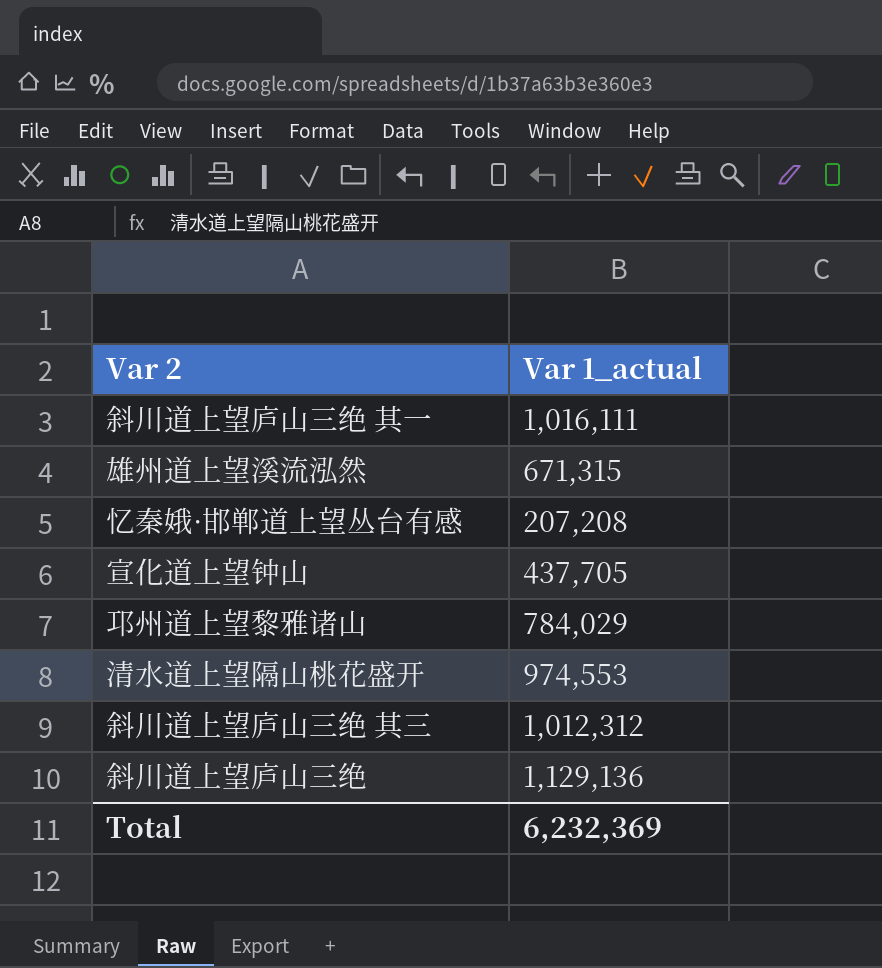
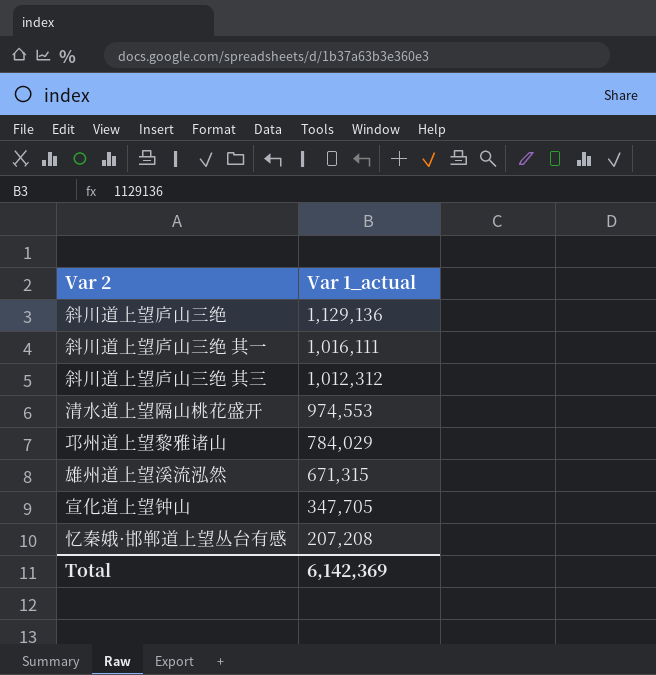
row order: none -> Var 1_actual descending
宣化道上望钟山 | Var 1_actual: 437,705 -> 347,705
Total | Var 1_actual: 6,232,369 -> 6,142,369

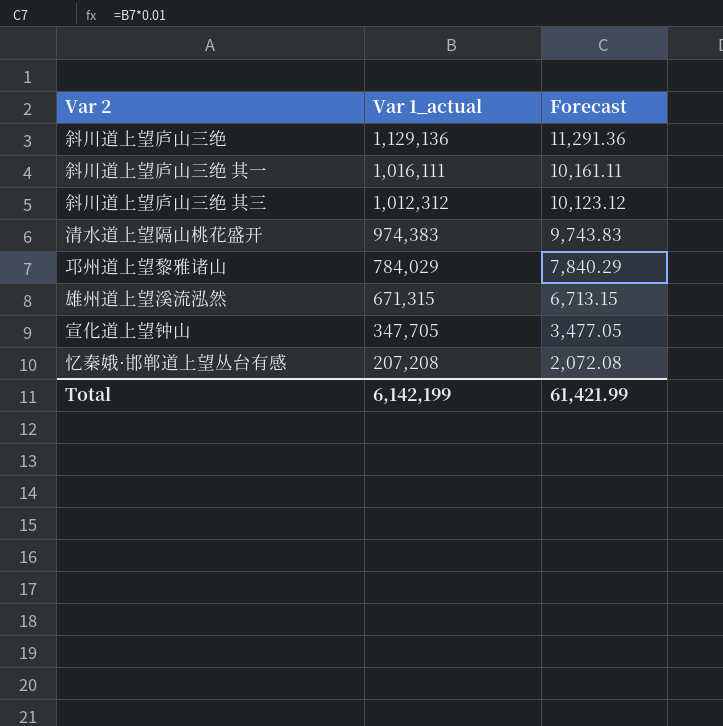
column Forecast | formula: none -> [Var 1_actual] * 0.01
清水道上望隔山桃花盛开 | Var 1_actual: 974,553 -> 974,383
Total | Var 1_actual: 6,142,369 -> 6,142,199

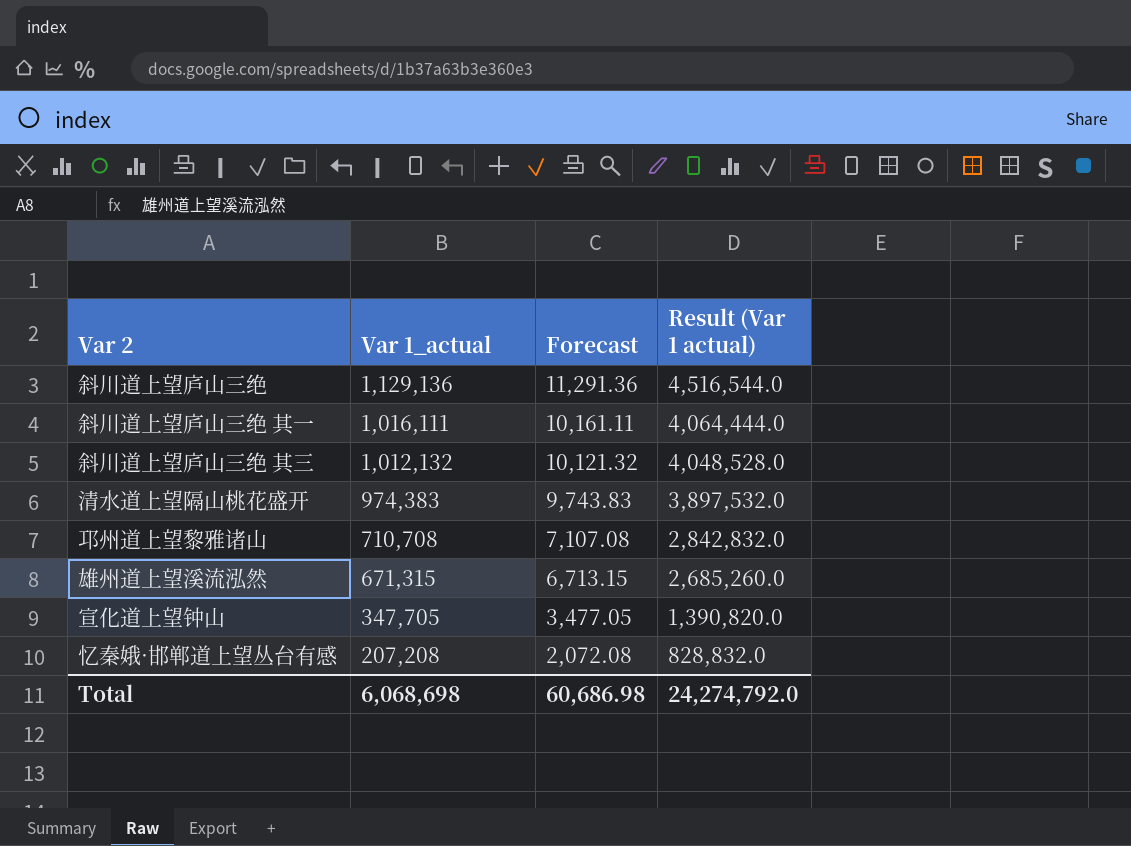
column Result (Var 1 actual) | formula: none -> [Var 1_actual] * 4
斜川道上望庐山三绝 其三 | Var 1_actual: 1,012,312 -> 1,012,132
斜川道上望庐山三绝 其三 | Forecast: 10,123.12 -> 10,121.32
邛州道上望黎雅诸山 | Var 1_actual: 784,029 -> 710,708
邛州道上望黎雅诸山 | Forecast: 7,840.29 -> 7,107.08
Total | Var 1_actual: 6,142,199 -> 6,068,698
Total | Forecast: 61,421.99 -> 60,686.98

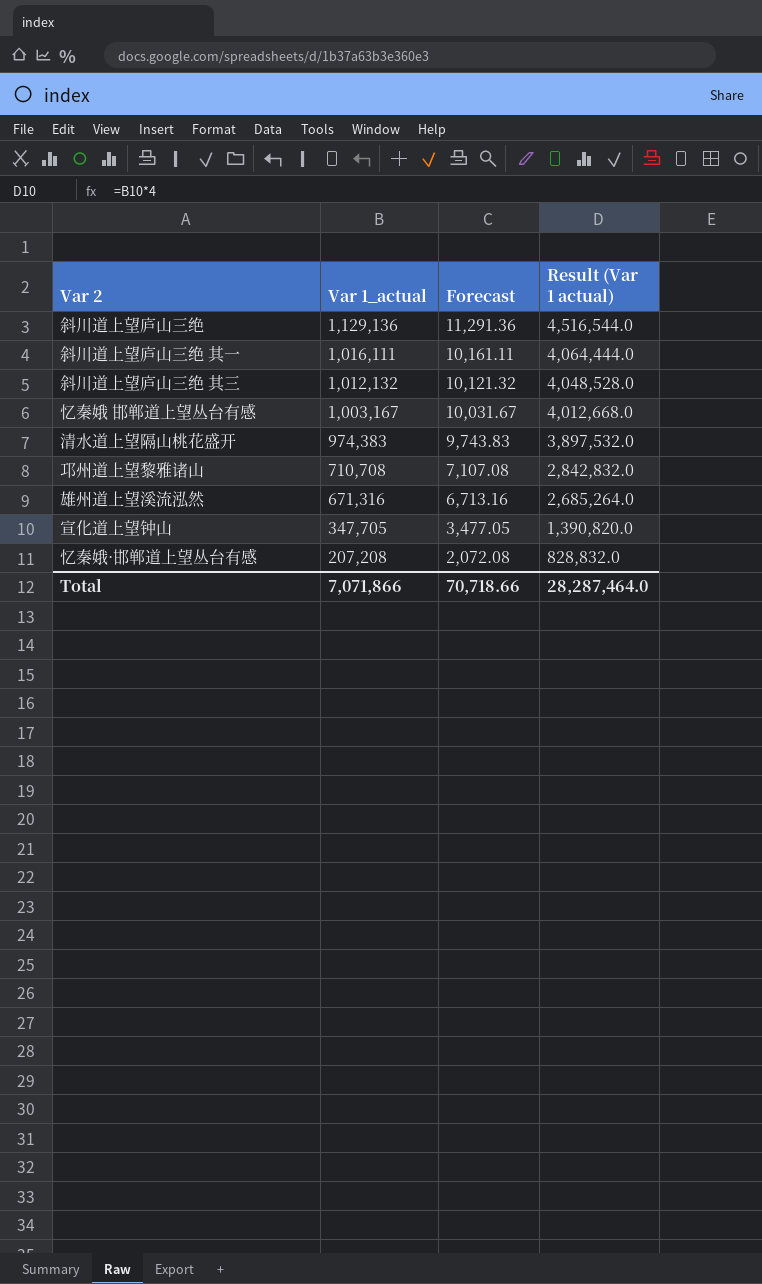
row 忆秦娥 邯郸道上望丛台有感: none -> 1,003,167 | 10,031.67 | 4,012,668.0
雄州道上望溪流泓然 | Var 1_actual: 671,315 -> 671,316
雄州道上望溪流泓然 | Forecast: 6,713.15 -> 6,713.16
雄州道上望溪流泓然 | Result (Var 1 actual): 2,685,260.0 -> 2,685,264.0
Total | Var 1_actual: 6,068,698 -> 7,071,866
Total | Forecast: 60,686.98 -> 70,718.66
Total | Result (Var 1 actual): 24,274,792.0 -> 28,287,464.0

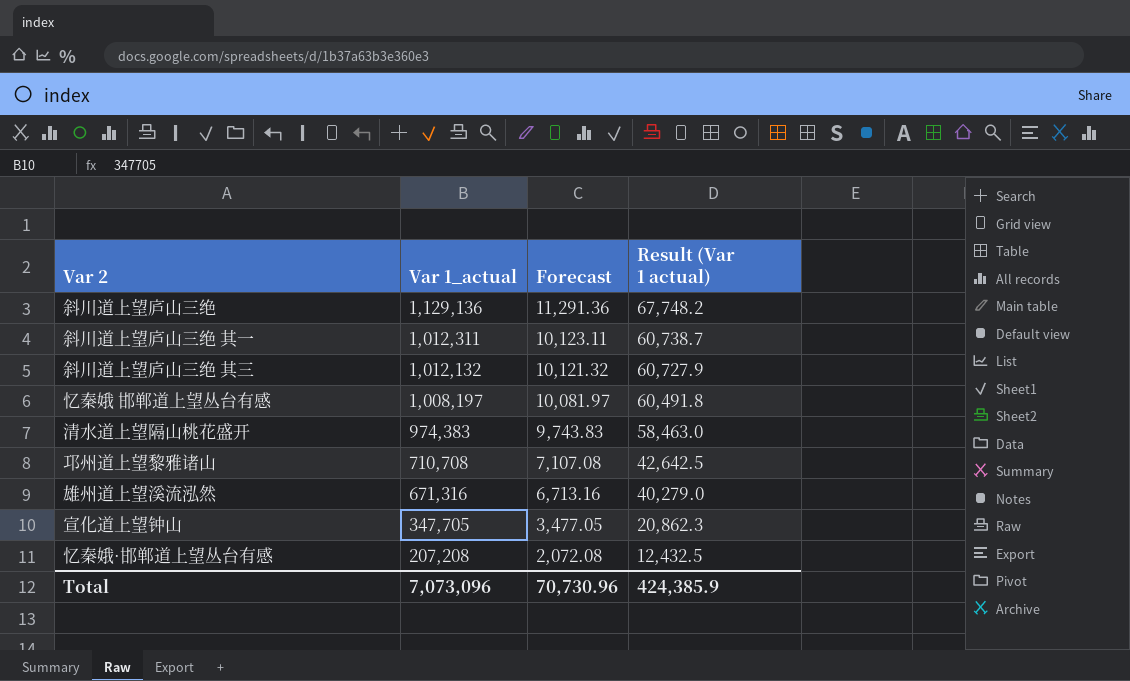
column Result (Var 1 actual) | formula: [Var 1_actual] * 4 -> [Var 1_actual] * 0.06
斜川道上望庐山三绝 其一 | Var 1_actual: 1,016,111 -> 1,012,311
斜川道上望庐山三绝 其一 | Forecast: 10,161.11 -> 10,123.11
忆秦娥 邯郸道上望丛台有感 | Var 1_actual: 1,003,167 -> 1,008,197
忆秦娥 邯郸道上望丛台有感 | Forecast: 10,031.67 -> 10,081.97
Total | Var 1_actual: 7,071,866 -> 7,073,096
Total | Forecast: 70,718.66 -> 70,730.96
Total | Result (Var 1 actual): 28,287,464.0 -> 424,385.9

